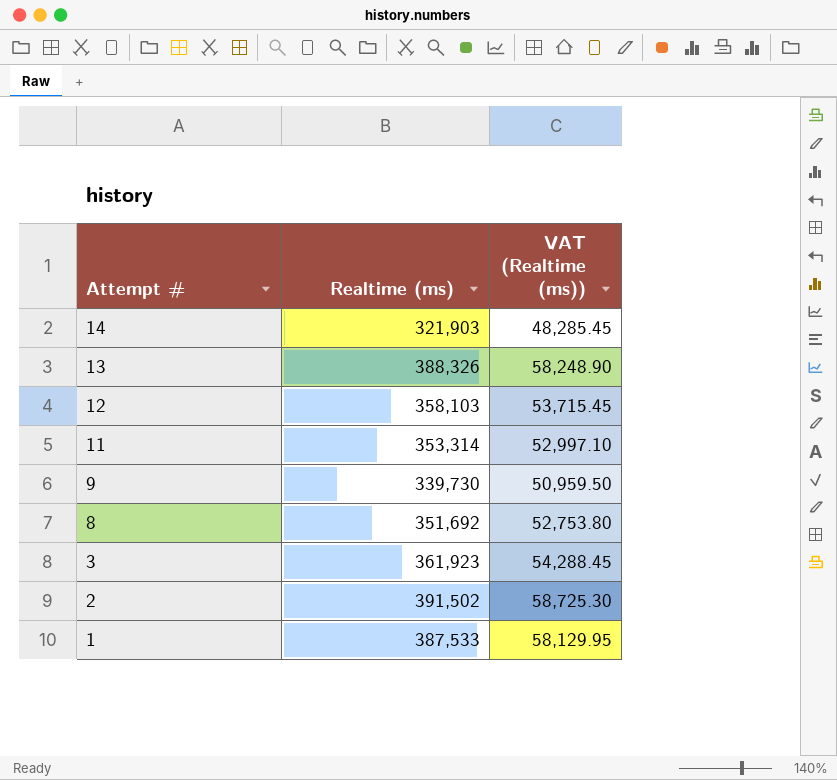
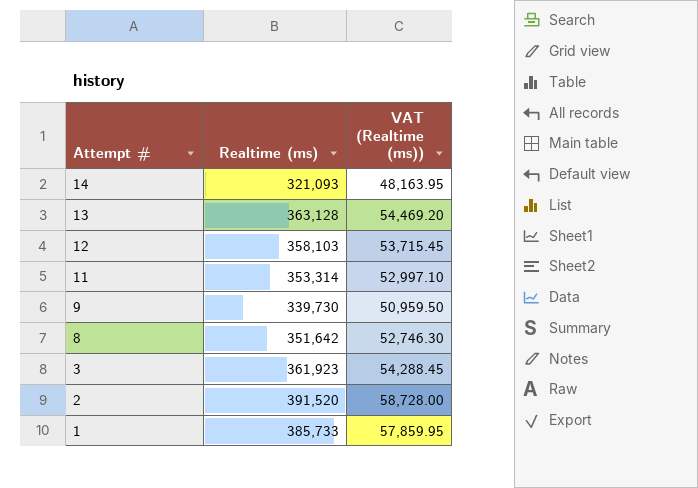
14 | Realtime (ms): 321,903 -> 321,093
14 | VAT (Realtime (ms)): 48,285.45 -> 48,163.95
13 | Realtime (ms): 388,326 -> 363,128
13 | VAT (Realtime (ms)): 58,248.90 -> 54,469.20
8 | Realtime (ms): 351,692 -> 351,642
8 | VAT (Realtime (ms)): 52,753.80 -> 52,746.30
2 | Realtime (ms): 391,502 -> 391,520
2 | VAT (Realtime (ms)): 58,725.30 -> 58,728.00
1 | Realtime (ms): 387,533 -> 385,733
1 | VAT (Realtime (ms)): 58,129.95 -> 57,859.95

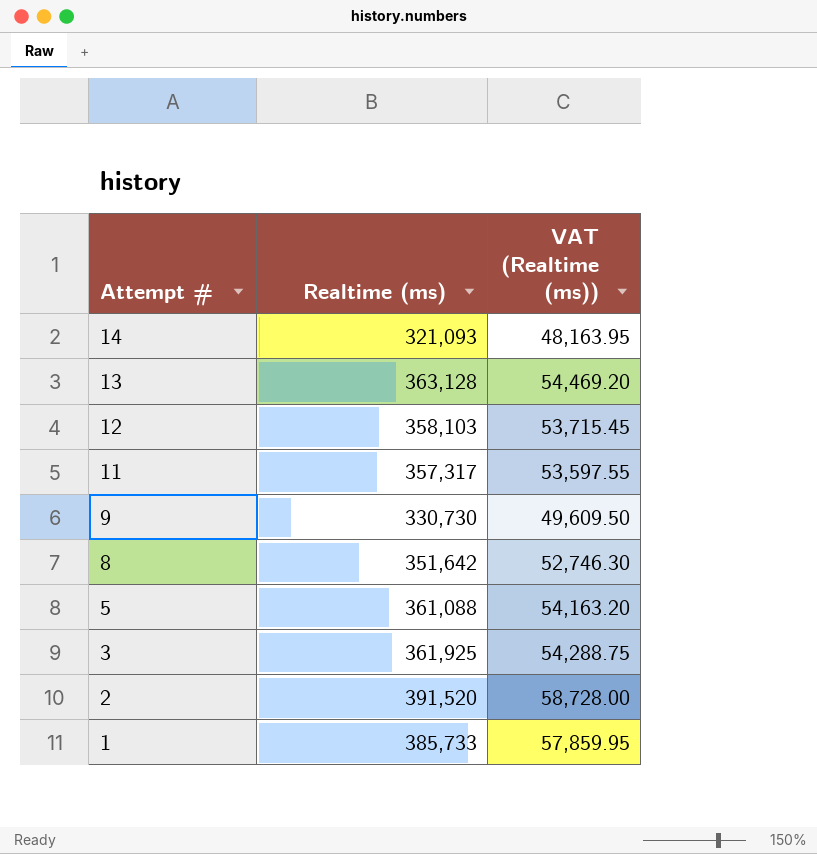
11 | Realtime (ms): 353,314 -> 357,317
11 | VAT (Realtime (ms)): 52,997.10 -> 53,597.55
9 | Realtime (ms): 339,730 -> 330,730
9 | VAT (Realtime (ms)): 50,959.50 -> 49,609.50
row 5: none -> 361,088 | 54,163.20
3 | Realtime (ms): 361,923 -> 361,925
3 | VAT (Realtime (ms)): 54,288.45 -> 54,288.75

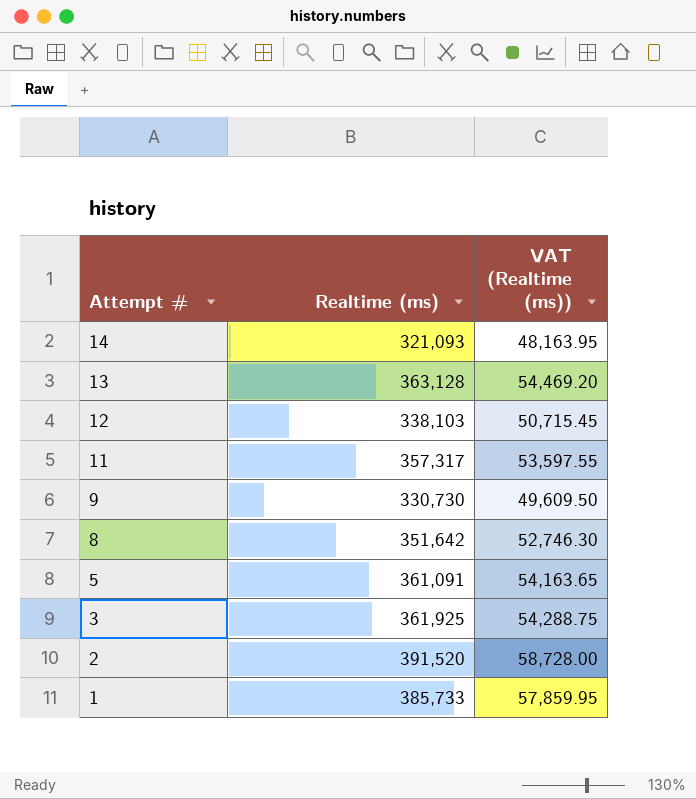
12 | Realtime (ms): 358,103 -> 338,103
12 | VAT (Realtime (ms)): 53,715.45 -> 50,715.45
5 | Realtime (ms): 361,088 -> 361,091
5 | VAT (Realtime (ms)): 54,163.20 -> 54,163.65

